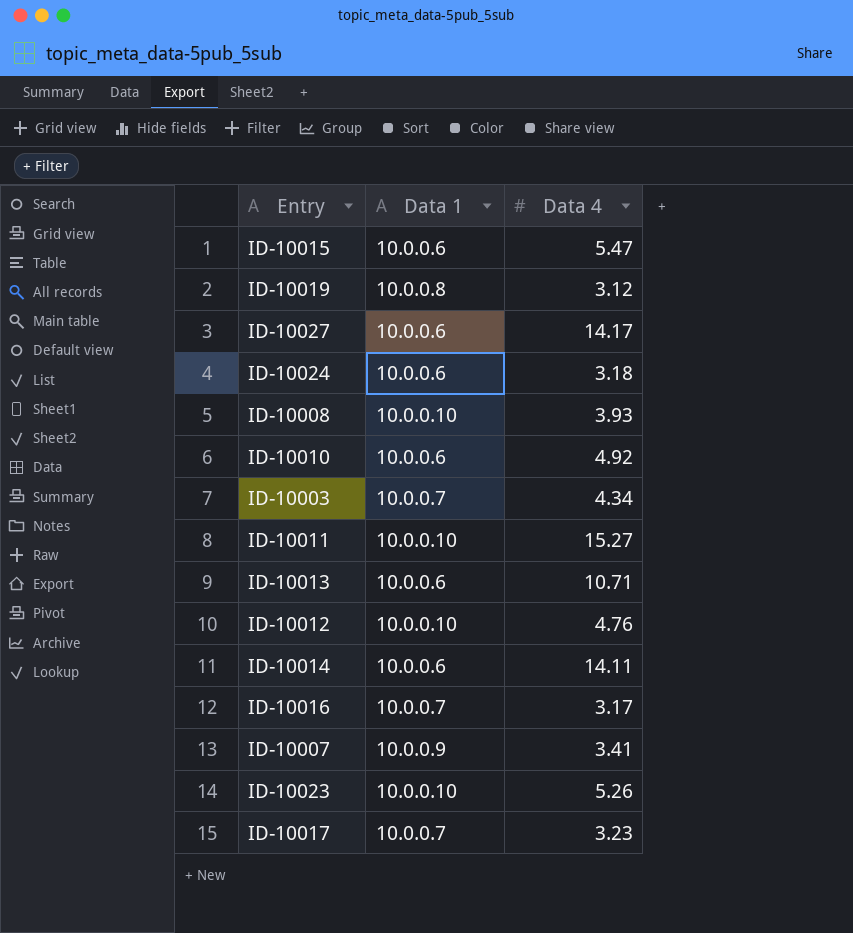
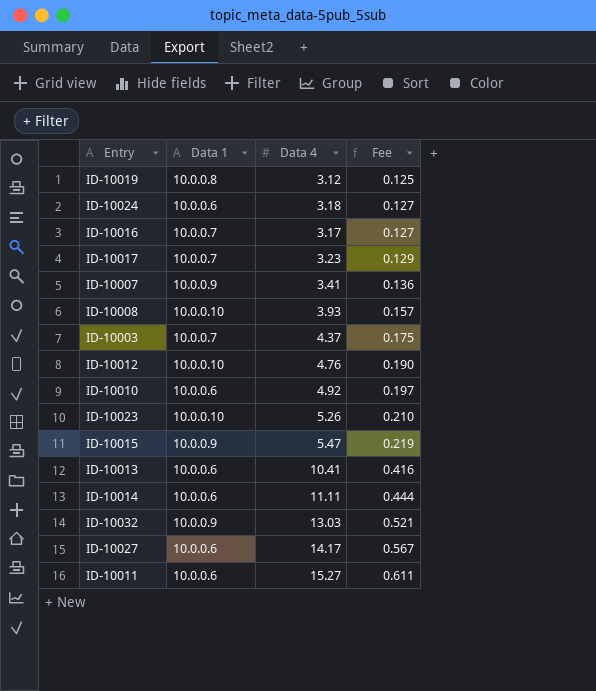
row order: none -> Fee ascending
column Fee | formula: none -> [Data 4] * 0.04
ID-10003 | Data 4: 4.34 -> 4.37
ID-10015 | Data 1: 10.0.0.6 -> 10.0.0.9
ID-10013 | Data 4: 10.71 -> 10.41
ID-10014 | Data 4: 14.11 -> 11.11
row ID-10032: none -> 10.0.0.9 | 13.03 | 0.521
ID-10011 | Data 1: 10.0.0.10 -> 10.0.0.6

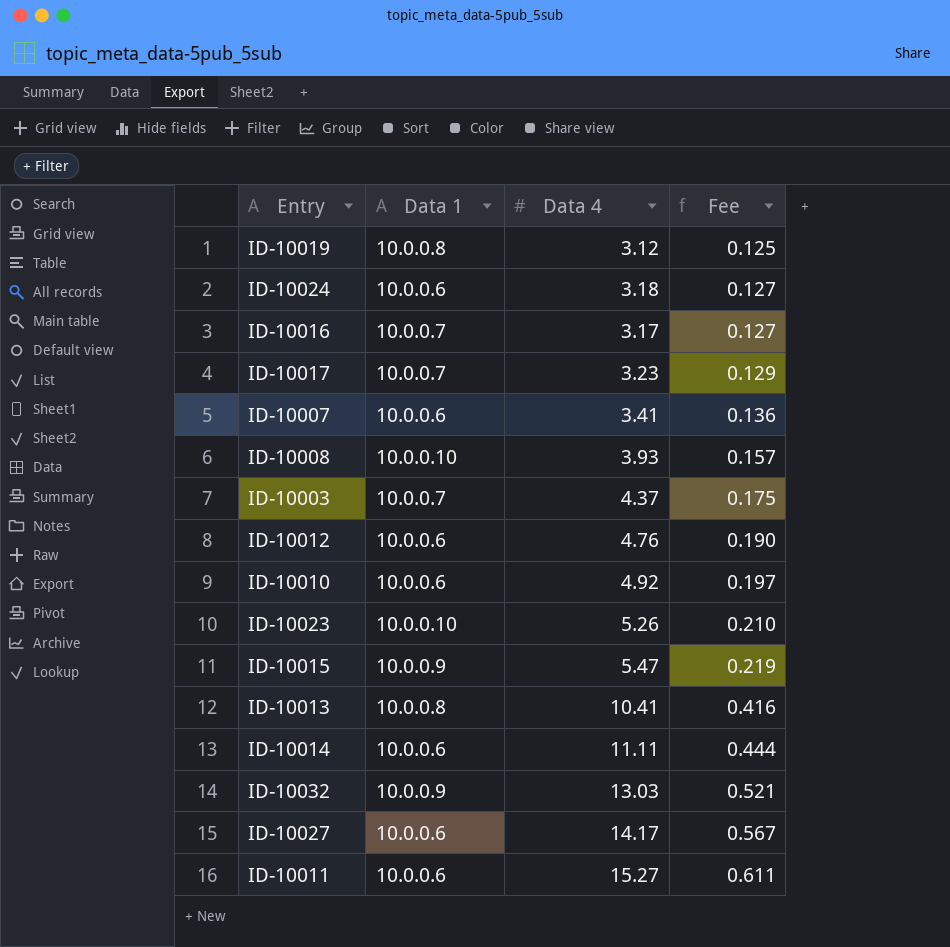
ID-10007 | Data 1: 10.0.0.9 -> 10.0.0.6
ID-10012 | Data 1: 10.0.0.10 -> 10.0.0.6
ID-10013 | Data 1: 10.0.0.6 -> 10.0.0.8

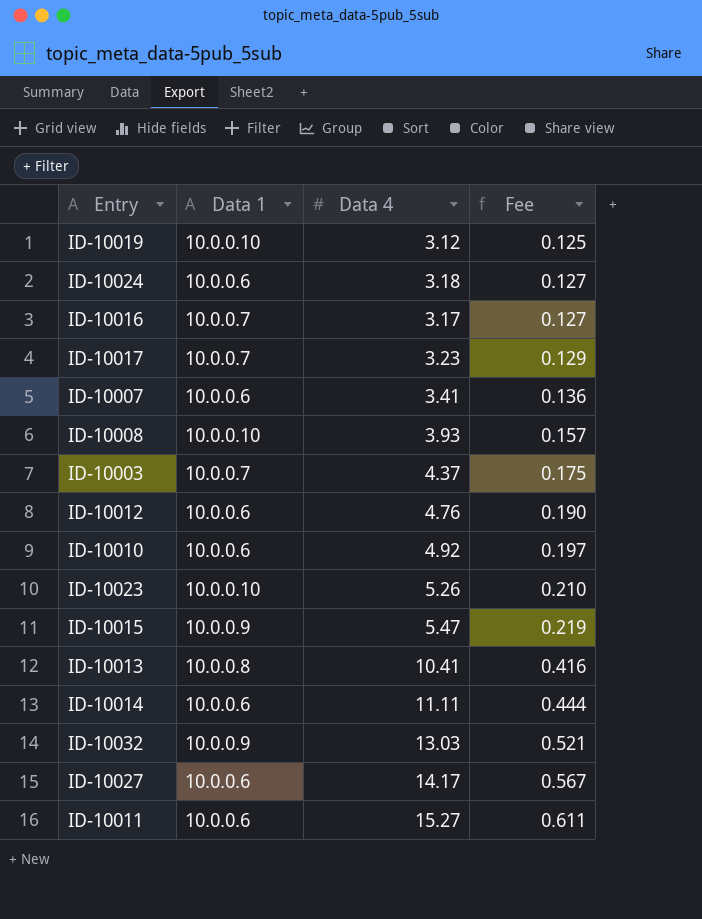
ID-10019 | Data 1: 10.0.0.8 -> 10.0.0.10

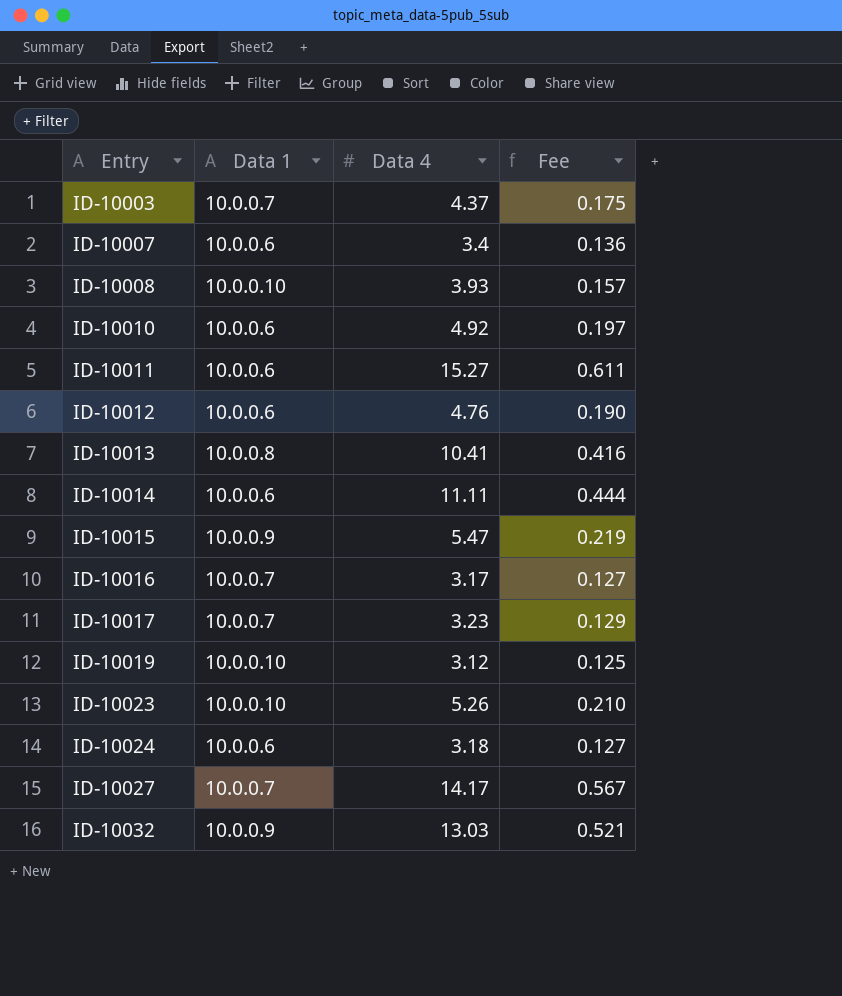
row order: Fee ascending -> Entry ascending
ID-10007 | Data 4: 3.41 -> 3.4
ID-10027 | Data 1: 10.0.0.6 -> 10.0.0.7

